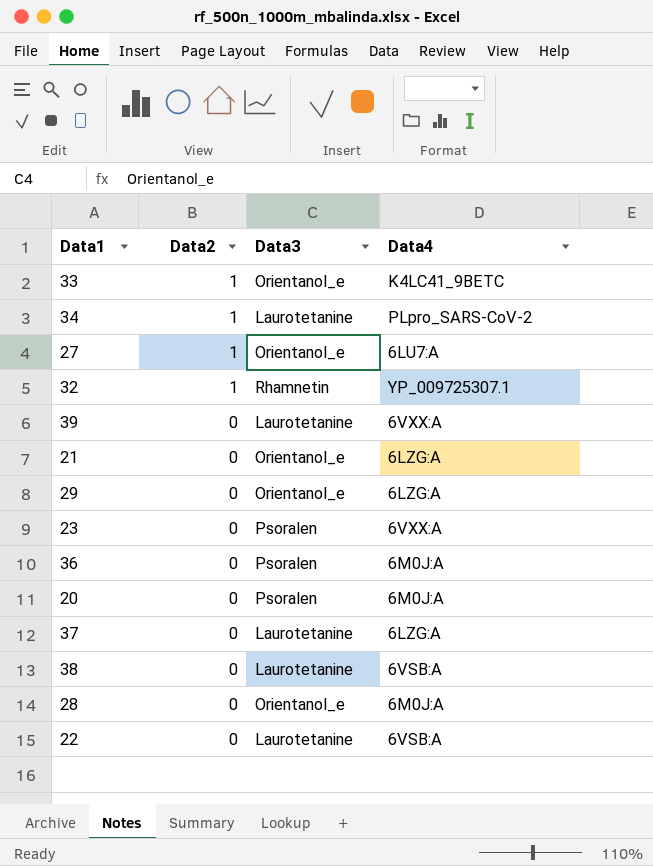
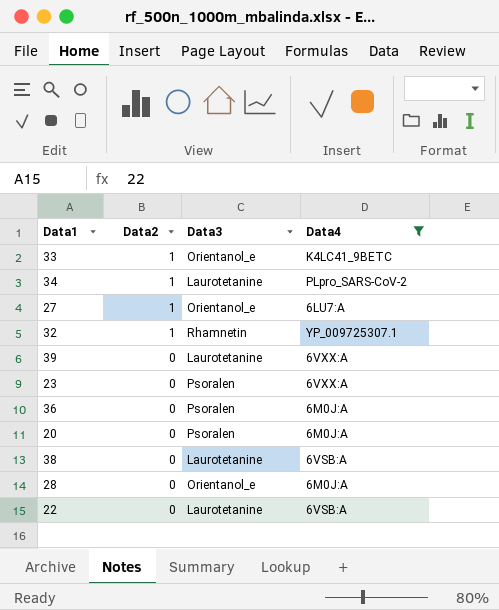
filter: none -> Data4 != 6LZG:A

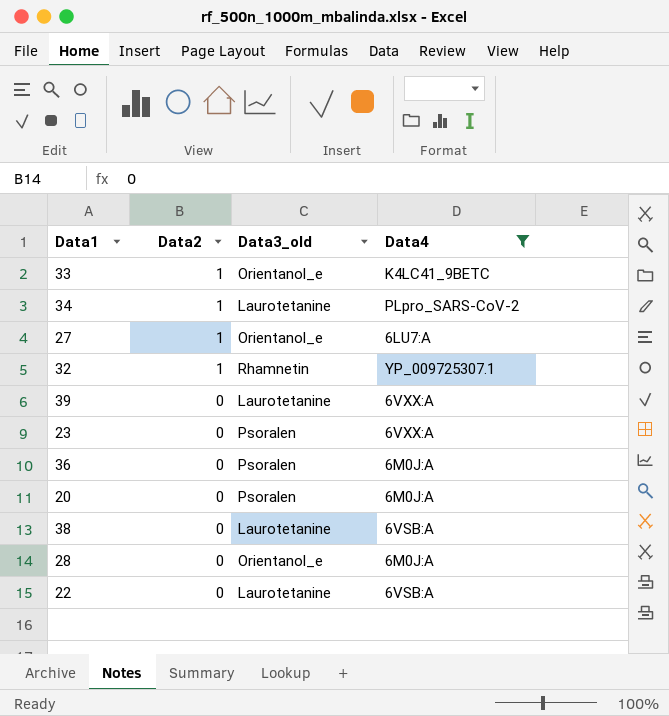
column name: Data3 -> Data3_old

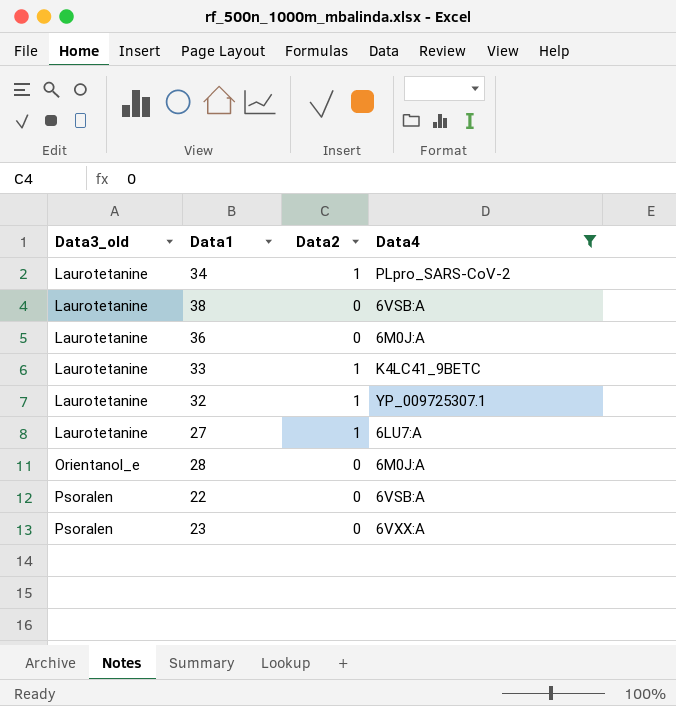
row order: Data2 descending -> Data3_old ascending
column Data3_old | position: 3 -> 1
row 39: 0 | Laurotetanine | 6VXX:A -> none
row 20: 0 | Psoralen | 6M0J:A -> none
36 | Data3_old: Psoralen -> Laurotetanine
33 | Data3_old: Orientanol_e -> Laurotetanine
32 | Data3_old: Rhamnetin -> Laurotetanine
27 | Data3_old: Orientanol_e -> Laurotetanine
22 | Data3_old: Laurotetanine -> Psoralen

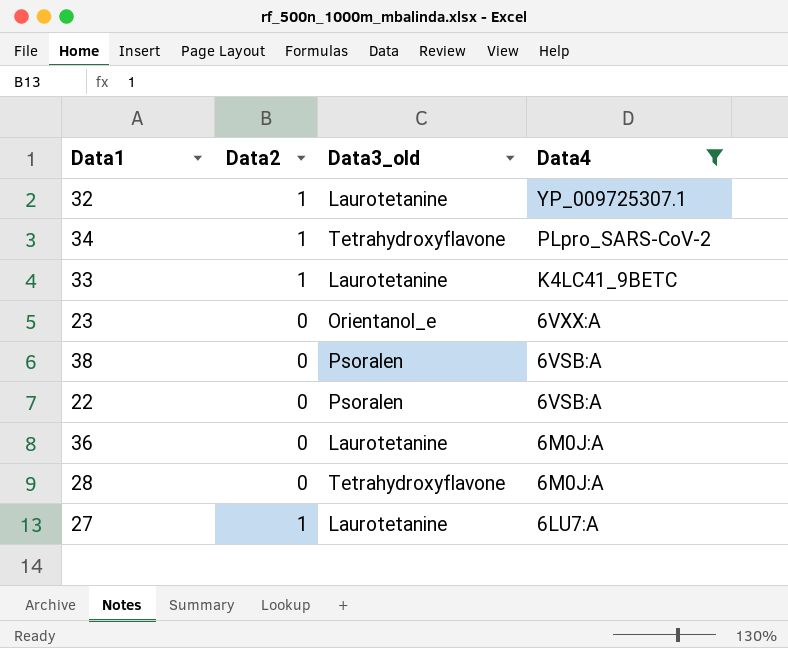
row order: Data3_old ascending -> Data4 descending
column Data3_old | position: 1 -> 3
34 | Data3_old: Laurotetanine -> Tetrahydroxyflavone
23 | Data3_old: Psoralen -> Orientanol_e
38 | Data3_old: Laurotetanine -> Psoralen
28 | Data3_old: Orientanol_e -> Tetrahydroxyflavone

